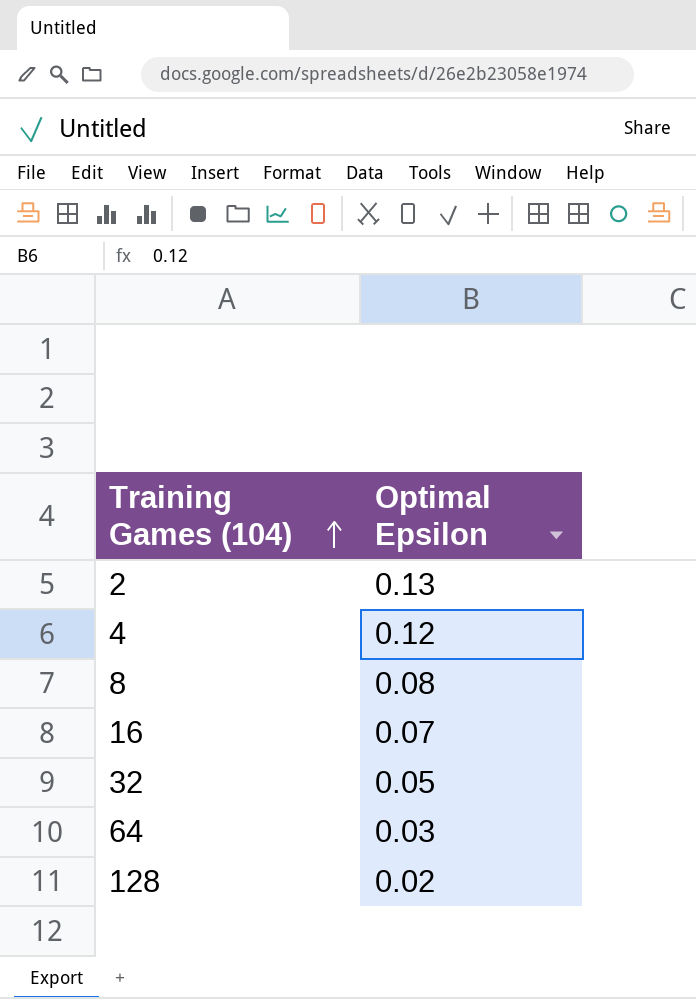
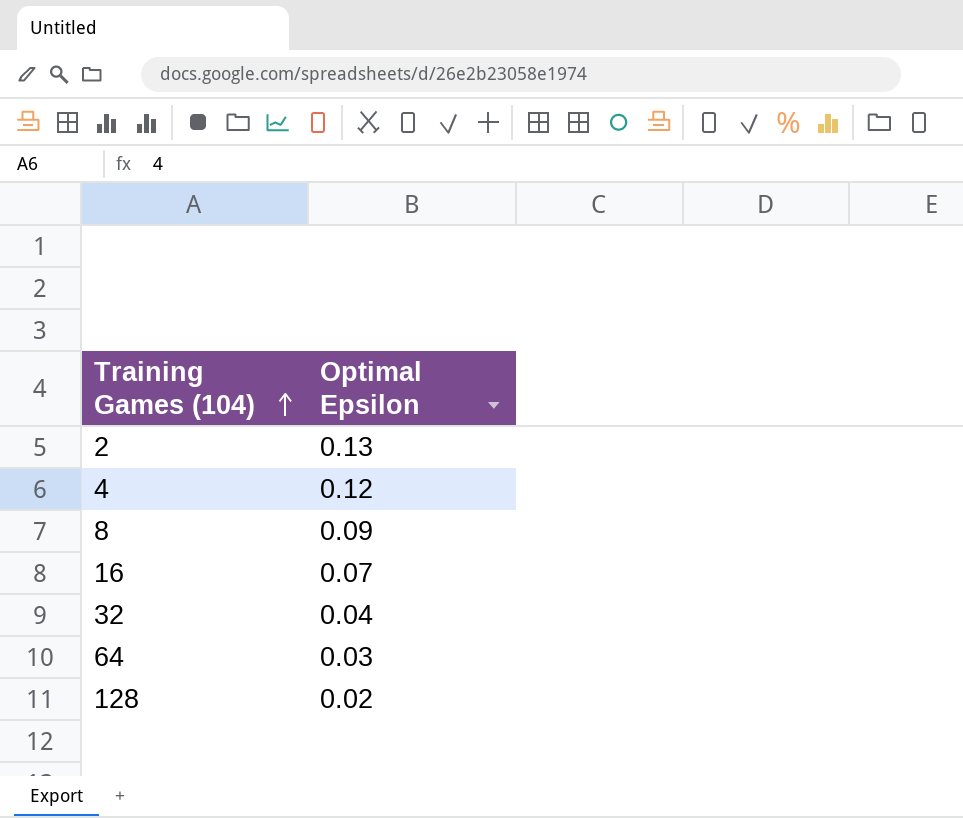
8 | Optimal Epsilon: 0.08 -> 0.09
32 | Optimal Epsilon: 0.05 -> 0.04

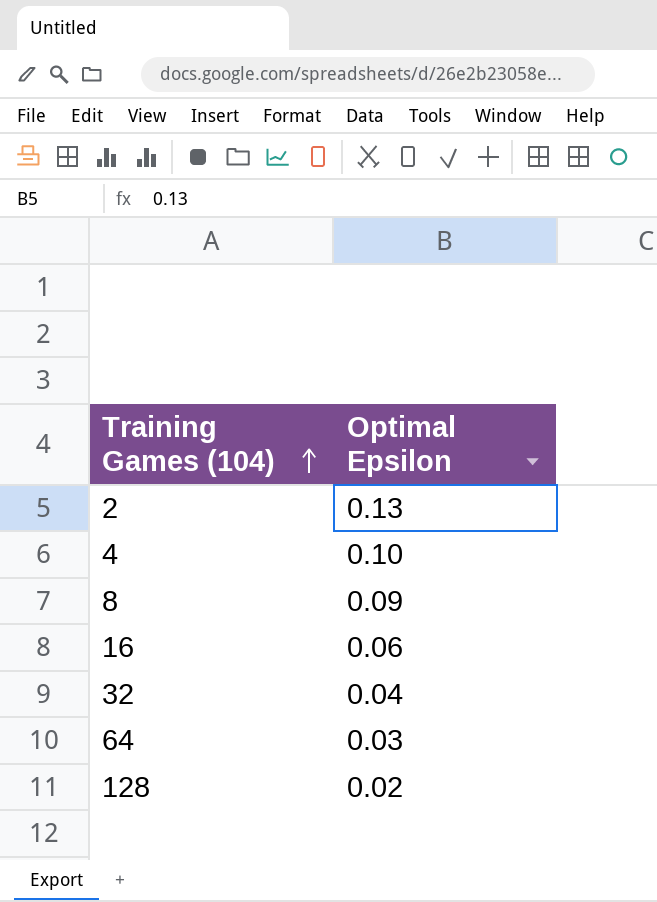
4 | Optimal Epsilon: 0.12 -> 0.10
16 | Optimal Epsilon: 0.07 -> 0.06

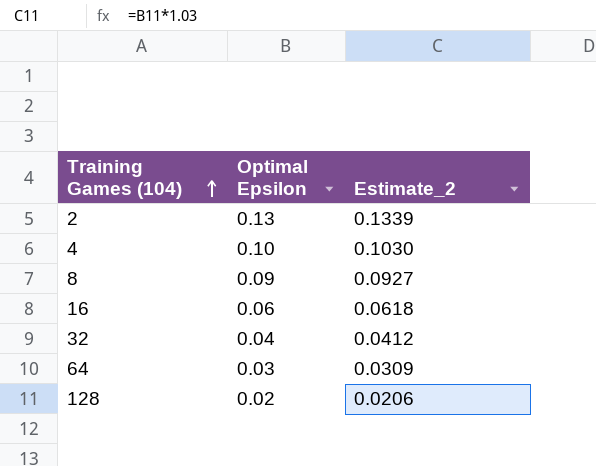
column Estimate_2 | formula: none -> [Optimal Epsilon] * 1.03

